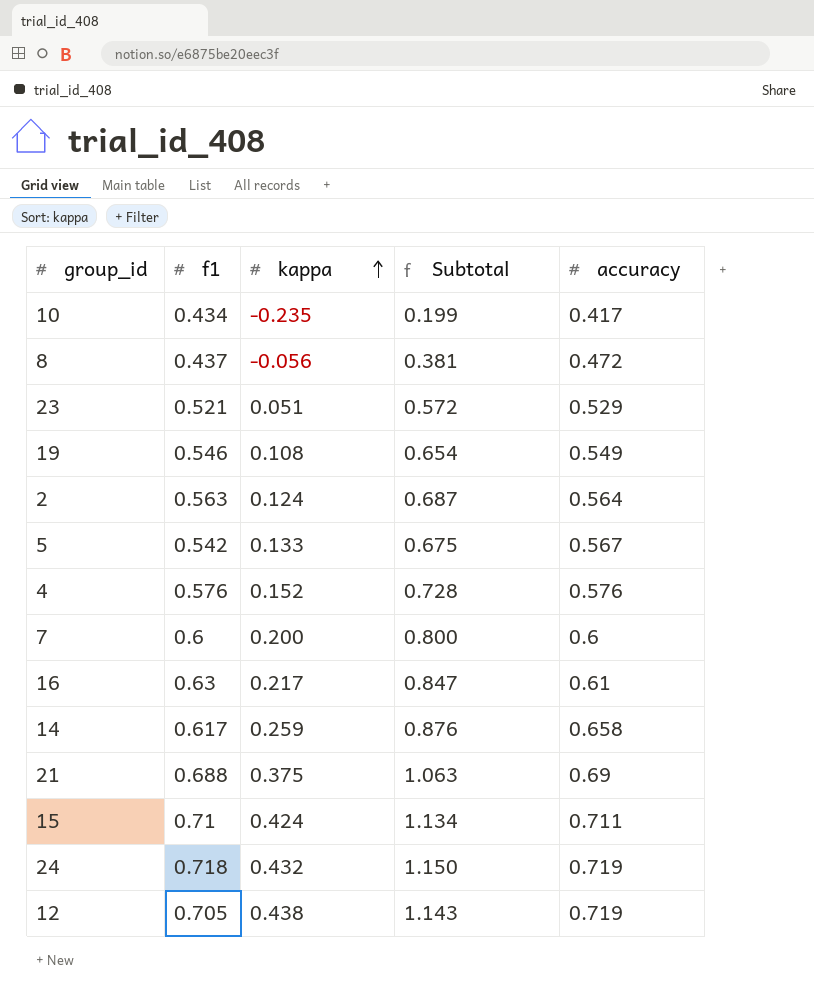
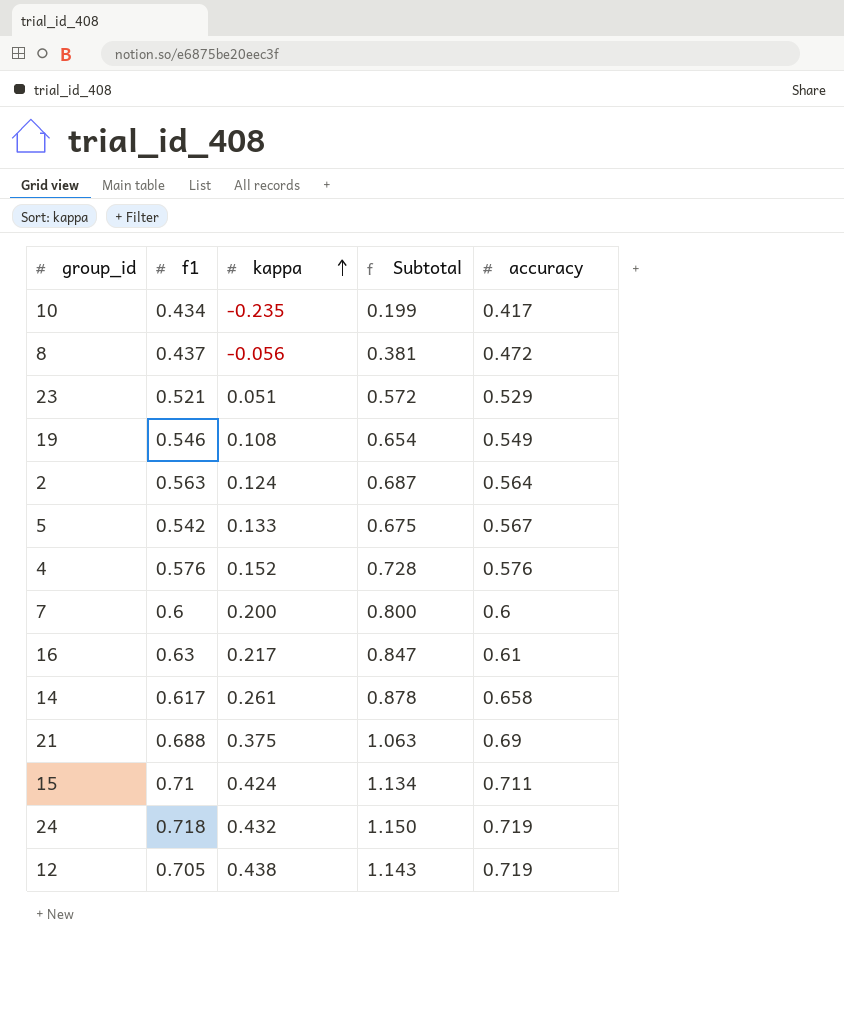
14 | kappa: 0.259 -> 0.261
14 | Subtotal: 0.876 -> 0.878

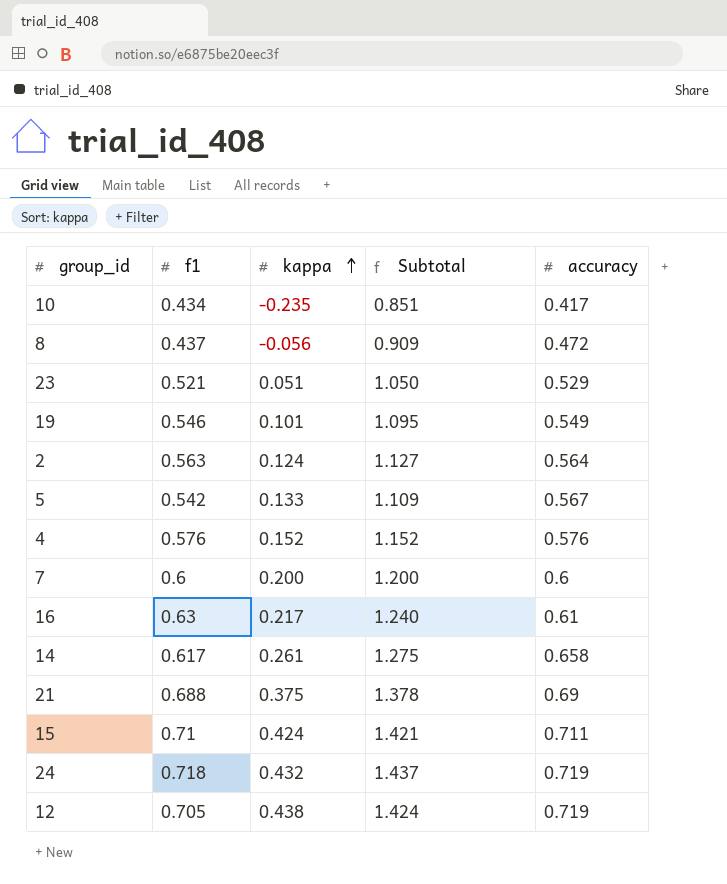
column Subtotal | formula: [f1] + [kappa] -> [f1] + [accuracy]
19 | kappa: 0.108 -> 0.101

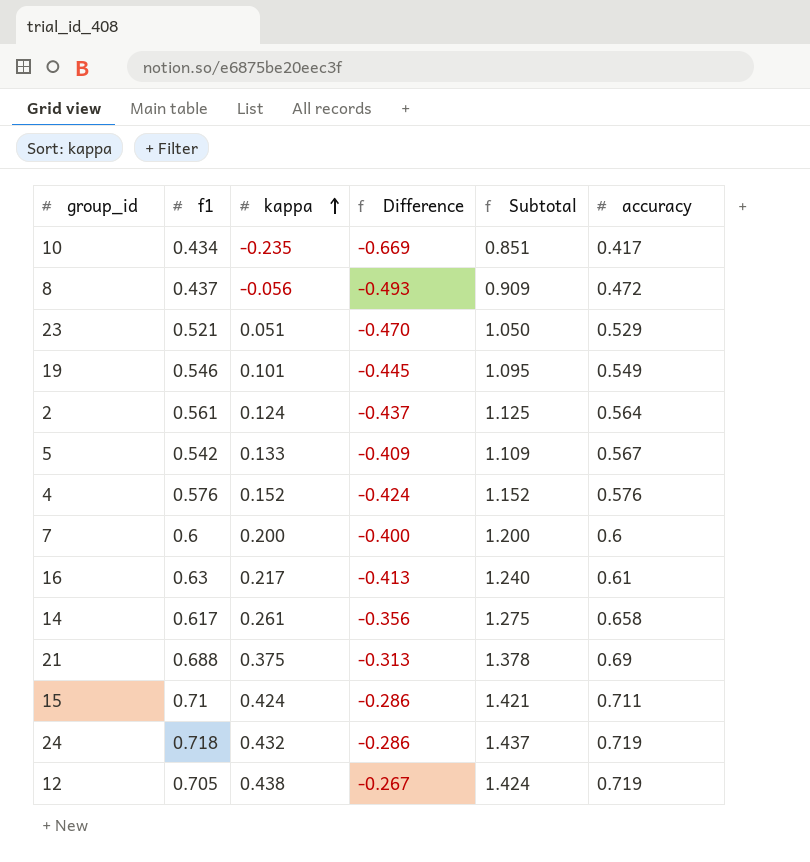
column Difference | formula: none -> [kappa] - [f1]
2 | f1: 0.563 -> 0.561
2 | Subtotal: 1.127 -> 1.125

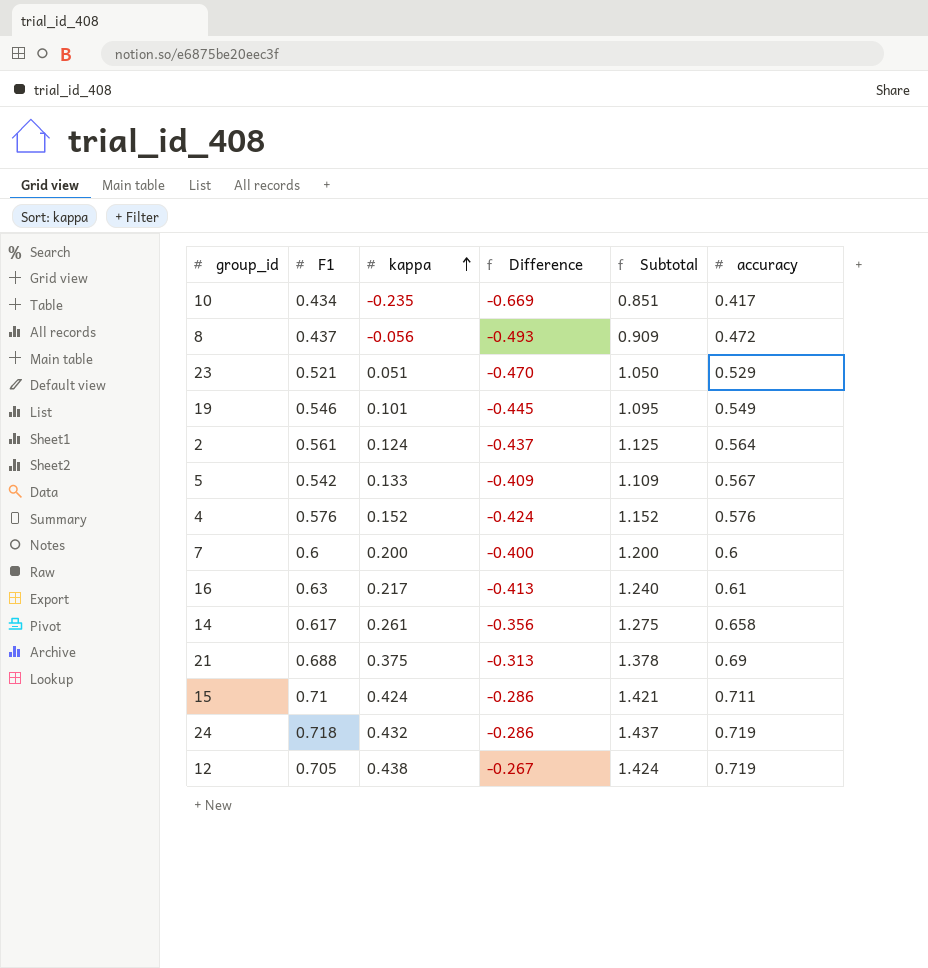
column name: f1 -> F1

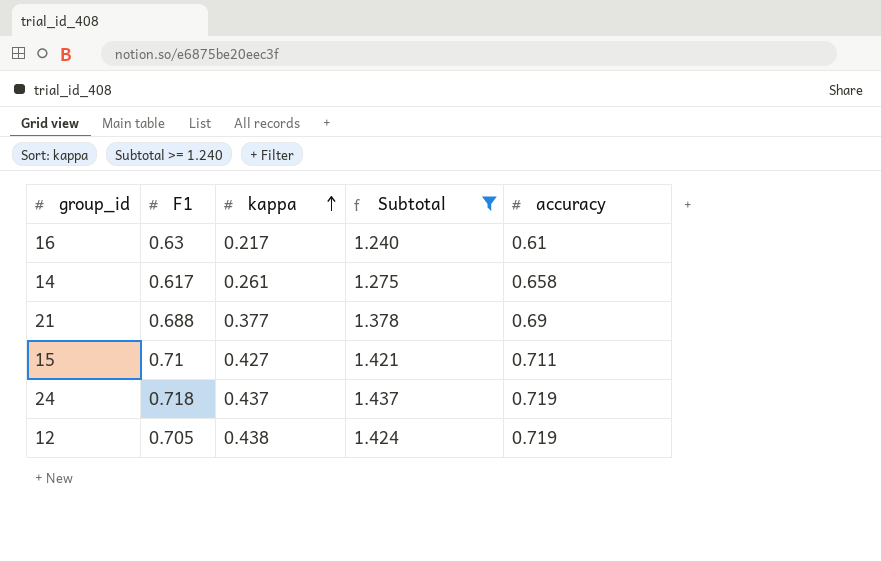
filter: none -> Subtotal >= 1.240
column Difference | formula: [kappa] - [F1] -> none
21 | kappa: 0.375 -> 0.377
15 | kappa: 0.424 -> 0.427
24 | kappa: 0.432 -> 0.437

